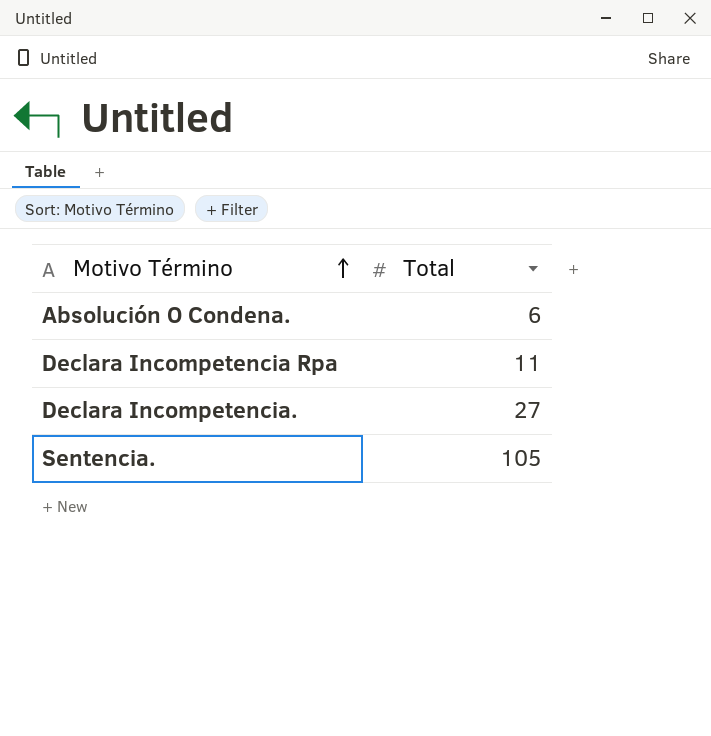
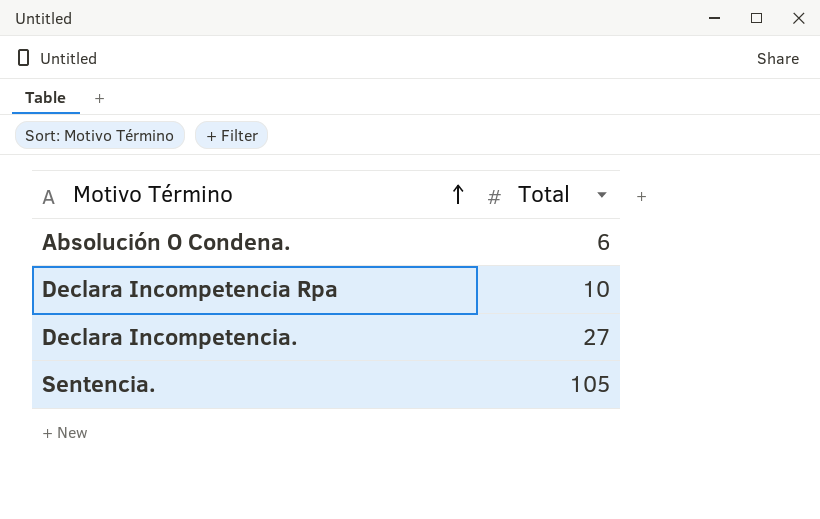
Declara Incompetencia Rpa | Total: 11 -> 10

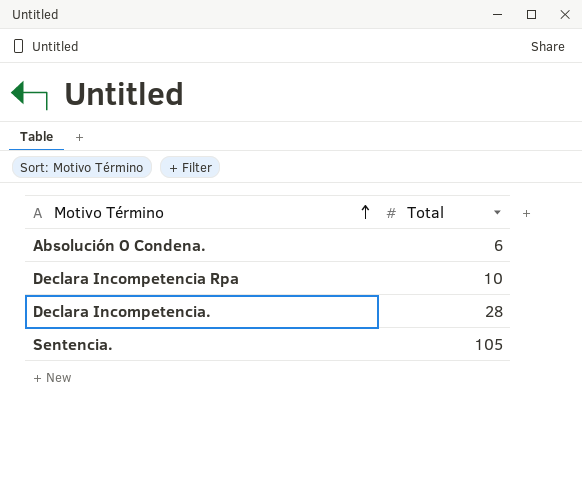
Declara Incompetencia. | Total: 27 -> 28

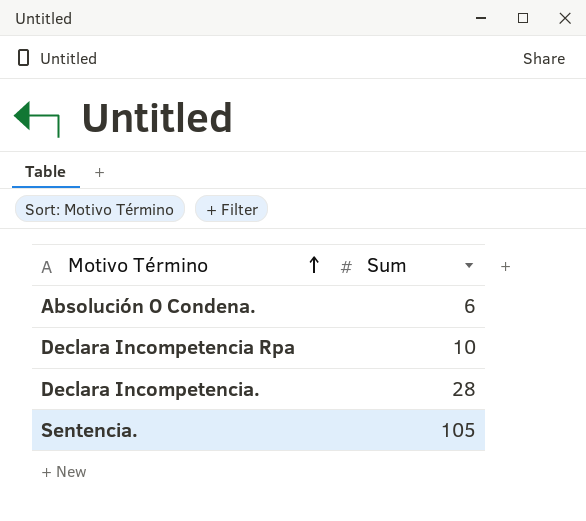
column name: Total -> Sum

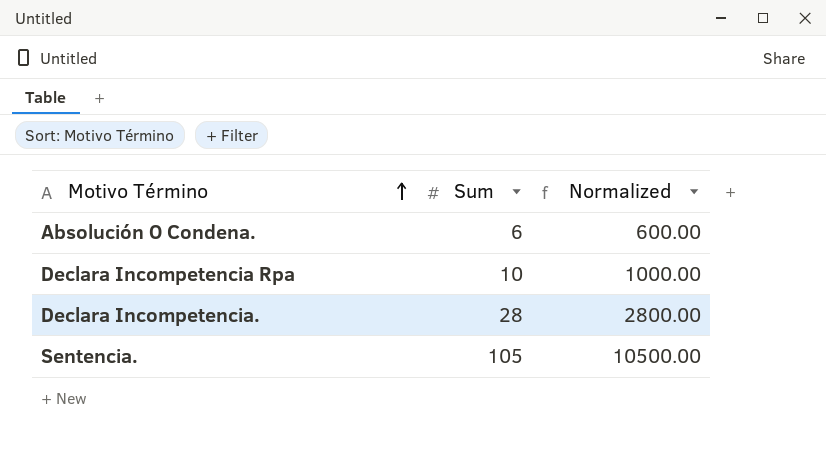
column Normalized | formula: none -> [Sum] * 100

